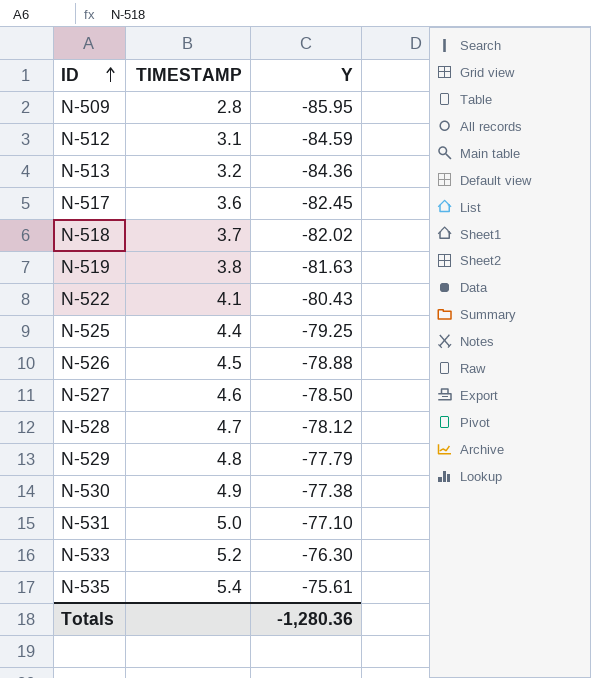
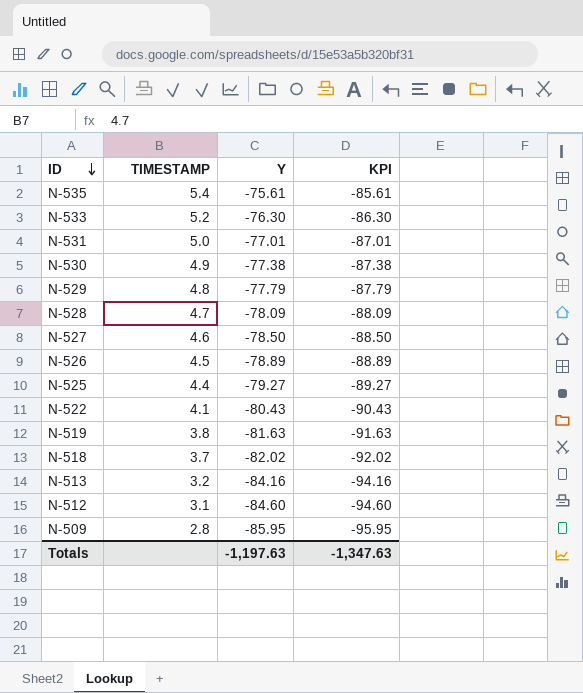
row order: ID ascending -> ID descending
column KPI | formula: none -> [Y] - 10
row N-517: 3.6 | -82.45 -> none
N-531 | Y: -77.10 -> -77.01
N-528 | Y: -78.12 -> -78.09
N-526 | Y: -78.88 -> -78.89
N-525 | Y: -79.25 -> -79.27
N-513 | Y: -84.36 -> -84.16
N-512 | Y: -84.59 -> -84.60
Totals | Y: -1,280.36 -> -1,197.63

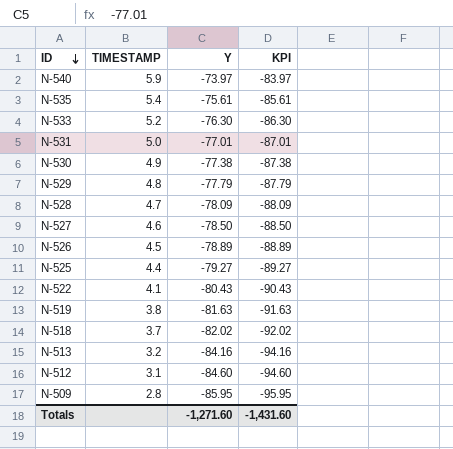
row N-540: none -> 5.9 | -73.97 | -83.97
Totals | Y: -1,197.63 -> -1,271.60
Totals | KPI: -1,347.63 -> -1,431.60

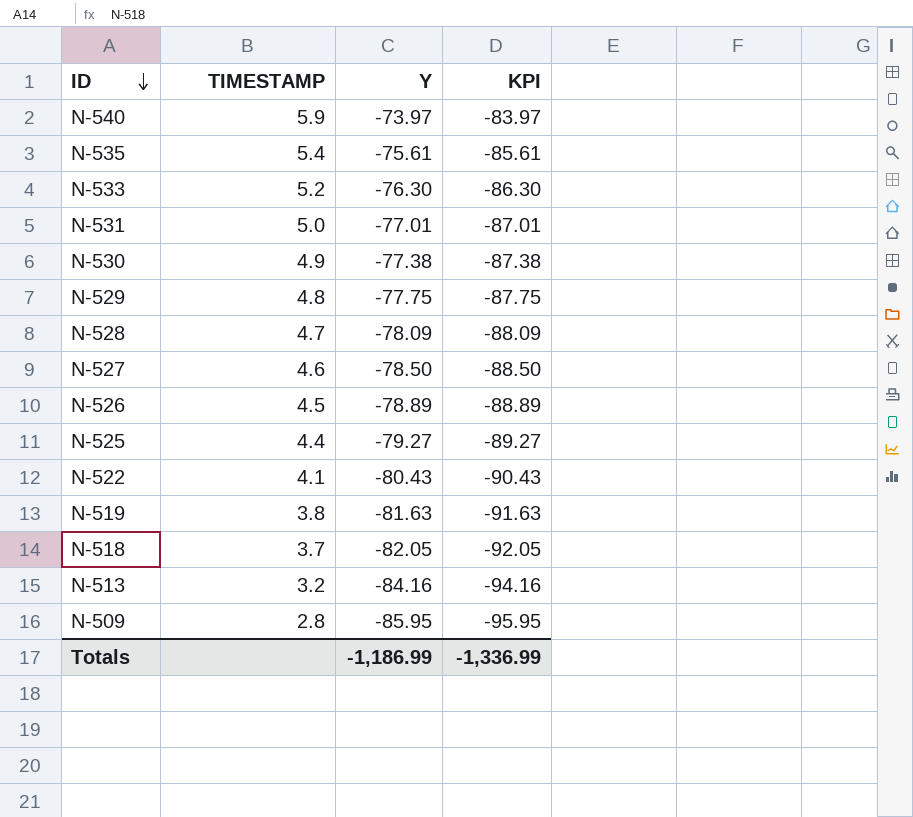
row N-512: 3.1 | -84.60 | -94.60 -> none
N-529 | Y: -77.79 -> -77.75
N-529 | KPI: -87.79 -> -87.75
N-518 | Y: -82.02 -> -82.05
N-518 | KPI: -92.02 -> -92.05
Totals | Y: -1,271.60 -> -1,186.99
Totals | KPI: -1,431.60 -> -1,336.99

